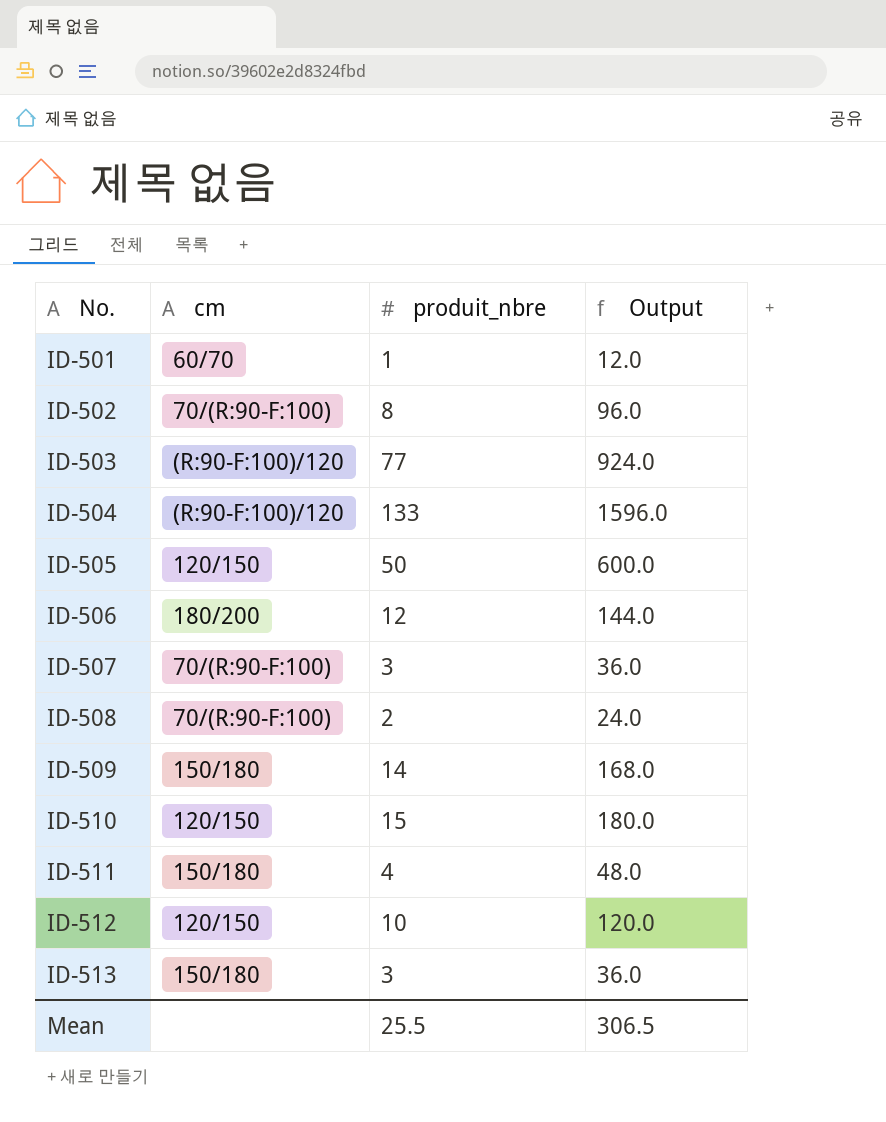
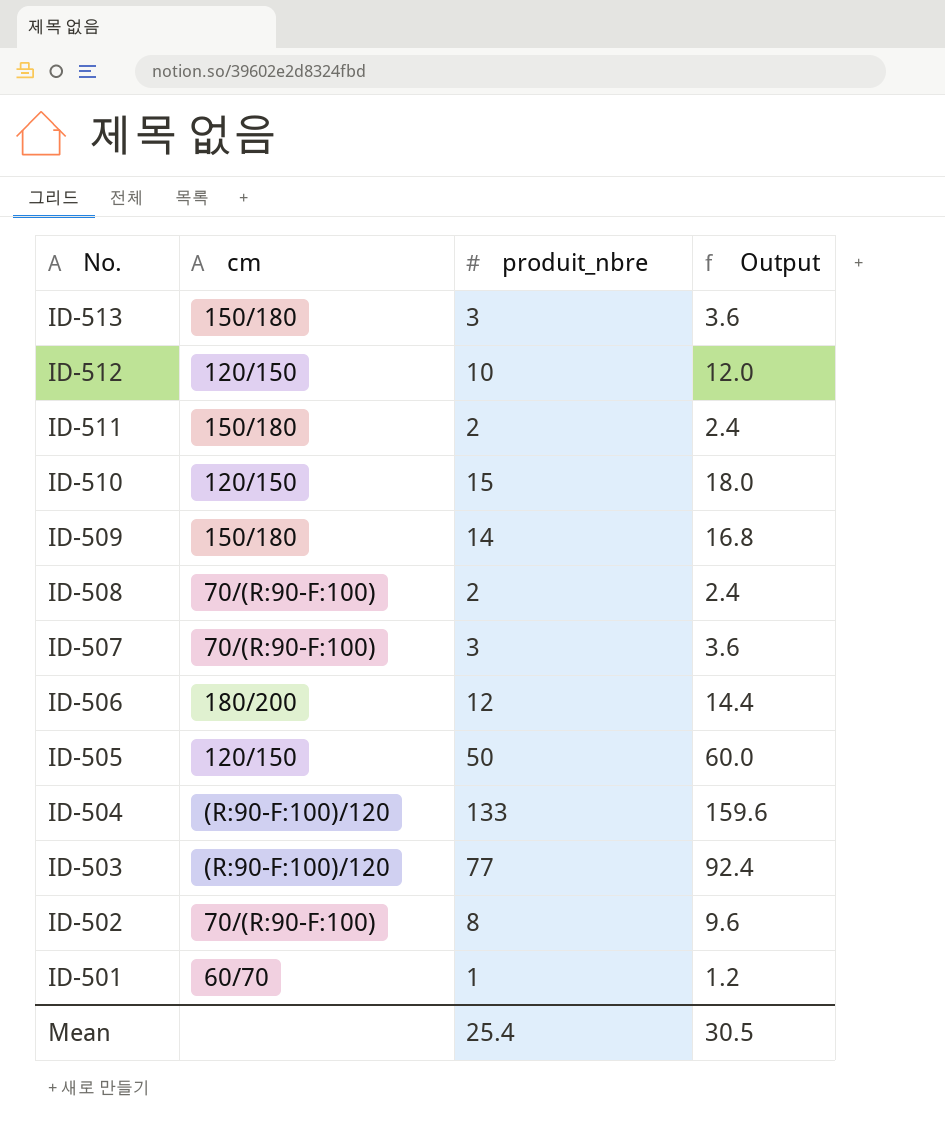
row order: No. ascending -> No. descending
column Output | formula: [produit_nbre] * 12 -> [produit_nbre] * 1.2
ID-511 | produit_nbre: 4 -> 2
Mean | produit_nbre: 25.5 -> 25.4
Mean | Output: 306.5 -> 30.5

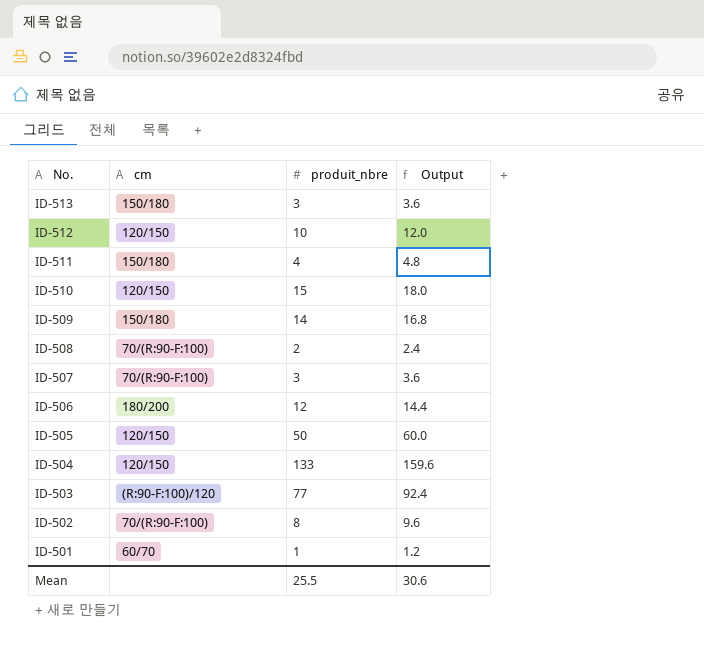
ID-511 | produit_nbre: 2 -> 4
ID-511 | Output: 2.4 -> 4.8
ID-504 | cm: (R:90-F:100)/120 -> 120/150
Mean | produit_nbre: 25.4 -> 25.5
Mean | Output: 30.5 -> 30.6

